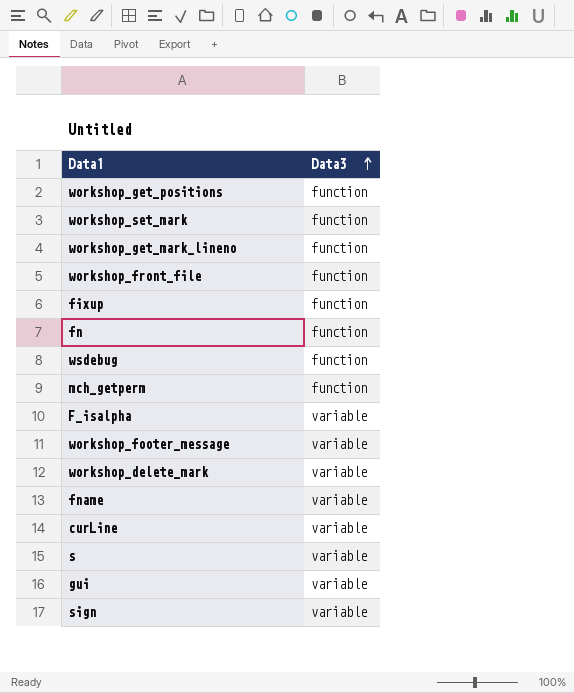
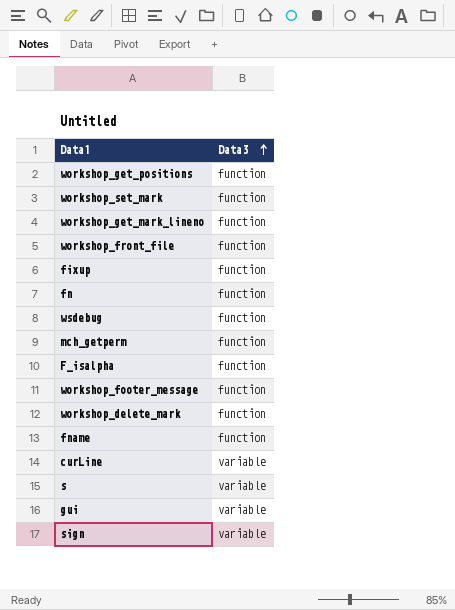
F_isalpha | Data3: variable -> function
workshop_footer_message | Data3: variable -> function
workshop_delete_mark | Data3: variable -> function
fname | Data3: variable -> function

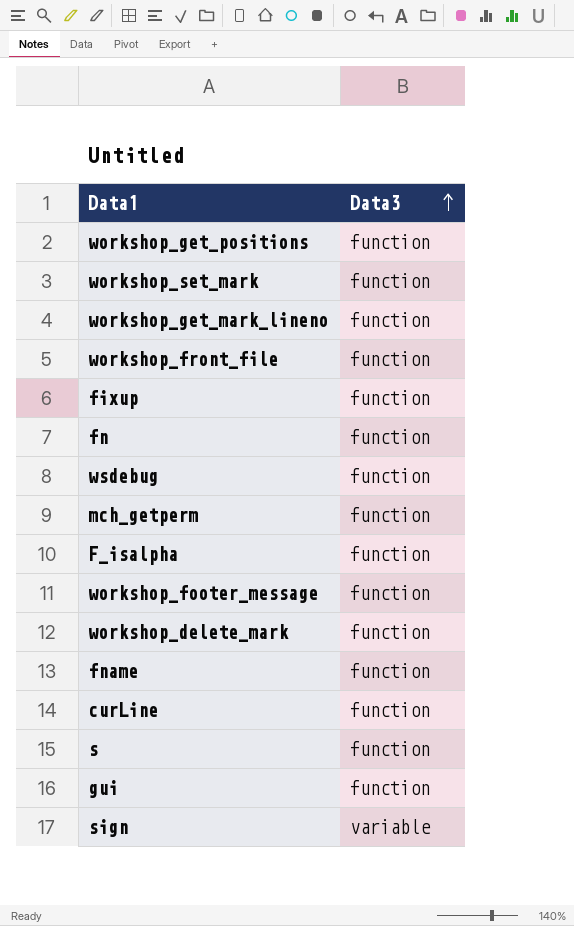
curLine | Data3: variable -> function
s | Data3: variable -> function
gui | Data3: variable -> function

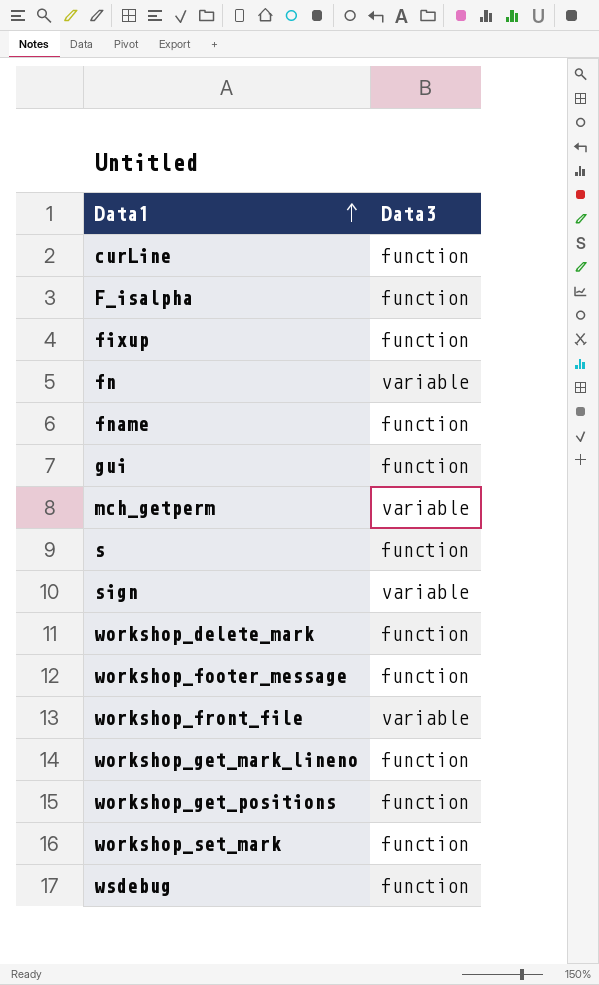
row order: Data3 ascending -> Data1 ascending
fn | Data3: function -> variable
mch_getperm | Data3: function -> variable
workshop_front_file | Data3: function -> variable

